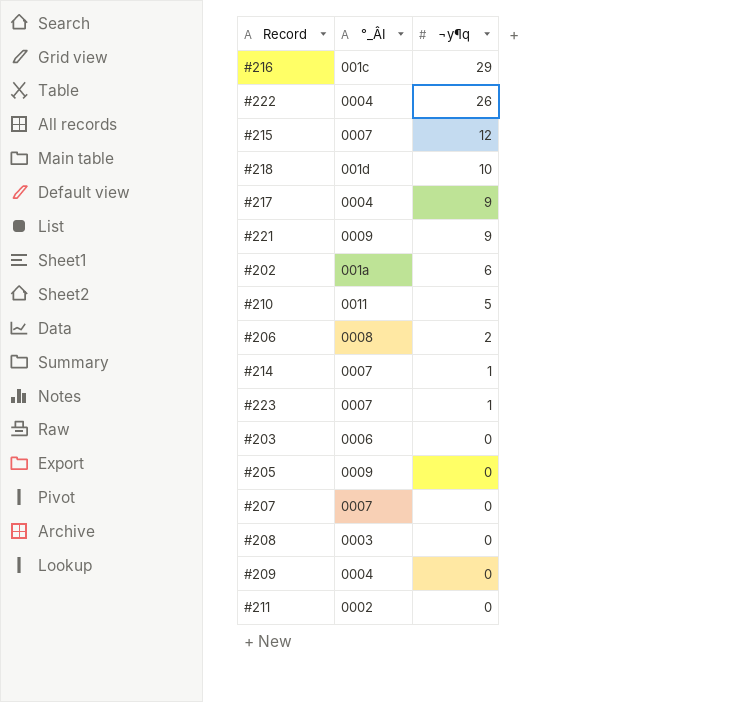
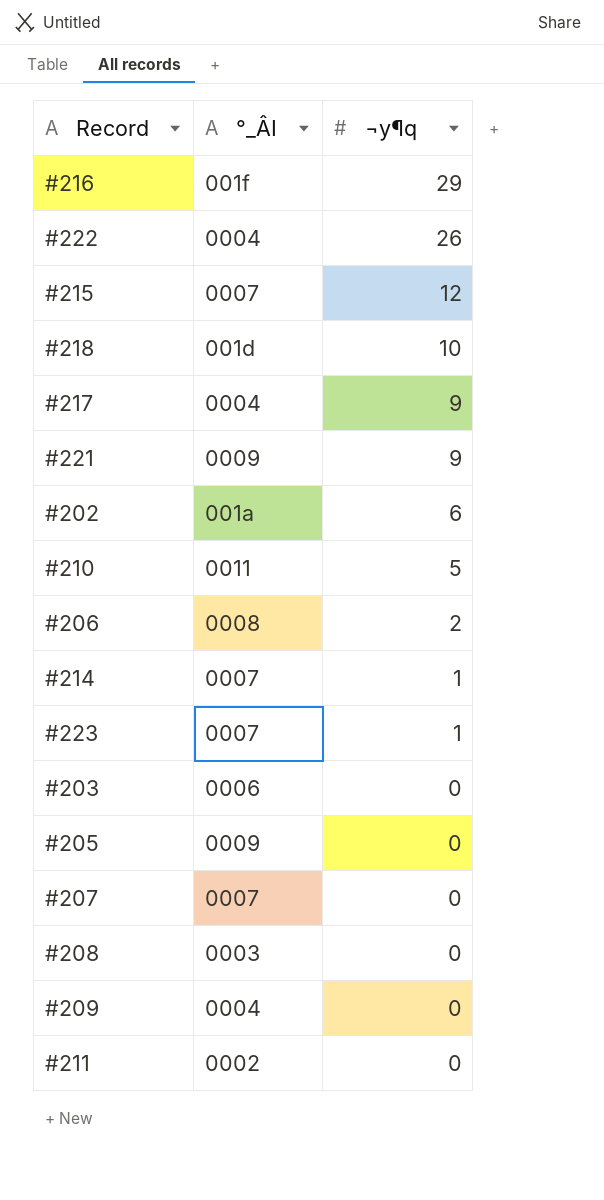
#216 | °_ÂI: 001c -> 001f

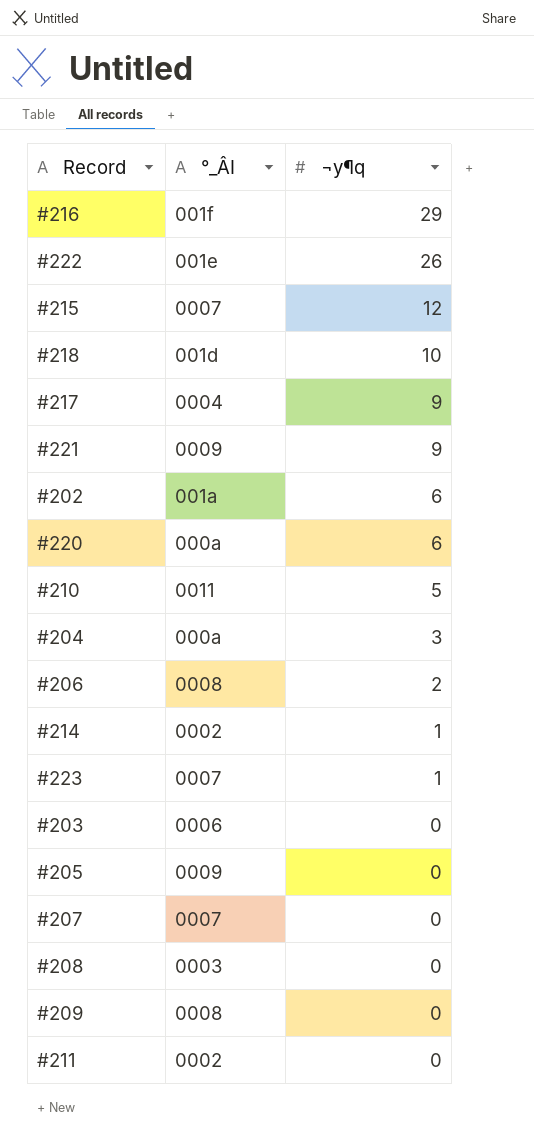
#222 | °_ÂI: 0004 -> 001e
row #220: none -> 000a | 6
row #204: none -> 000a | 3
#214 | °_ÂI: 0007 -> 0002
#209 | °_ÂI: 0004 -> 0008

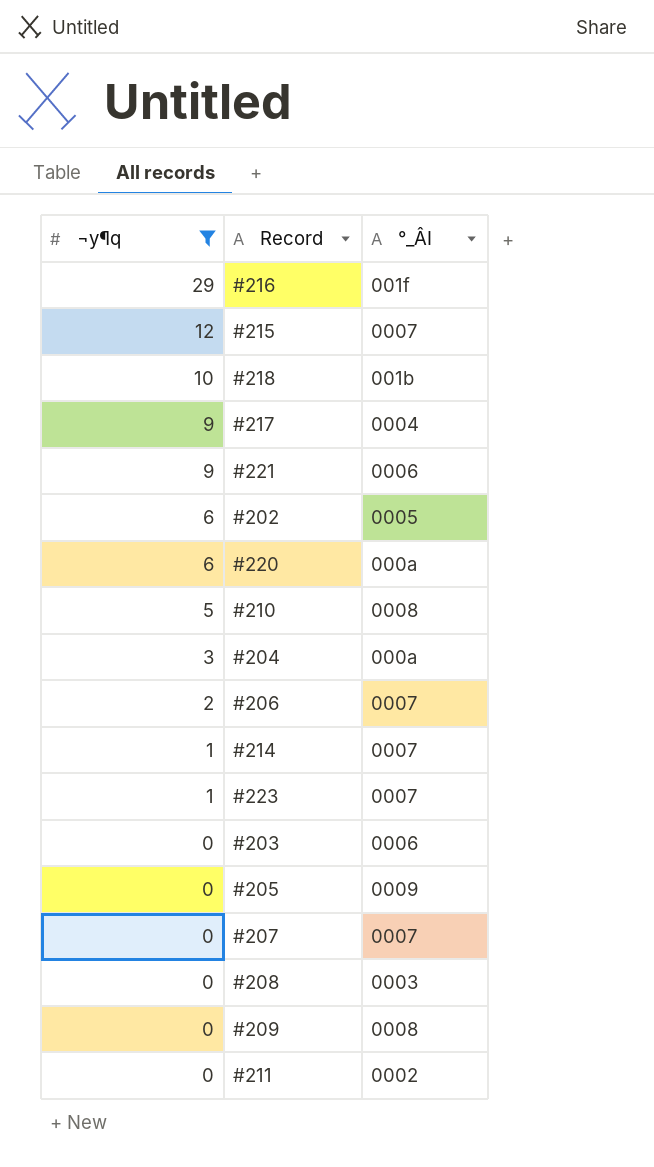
filter: none -> ¬y¶q != 26
column ¬y¶q | position: 3 -> 1
#218 | °_ÂI: 001d -> 001b
#221 | °_ÂI: 0009 -> 0006
#202 | °_ÂI: 001a -> 0005
#210 | °_ÂI: 0011 -> 0008
#206 | °_ÂI: 0008 -> 0007
#214 | °_ÂI: 0002 -> 0007

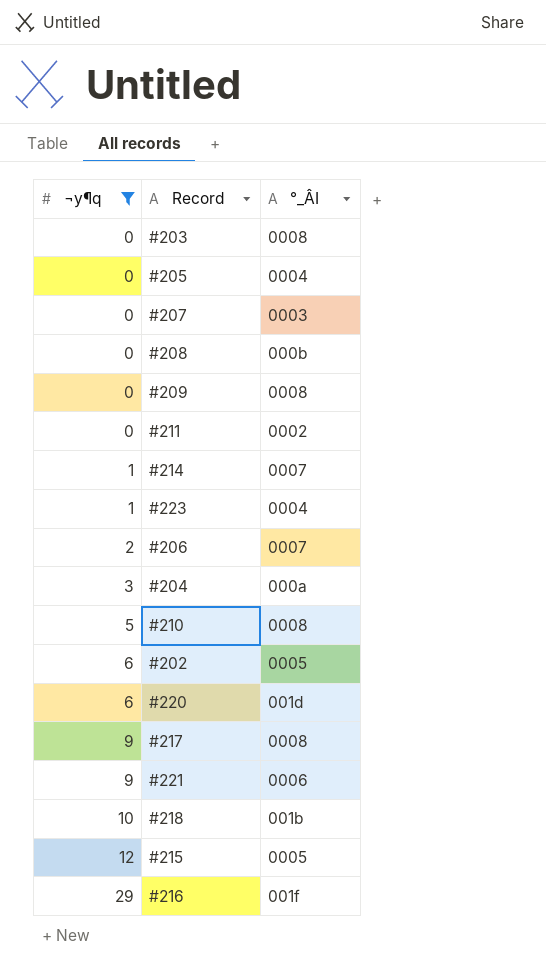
row order: ¬y¶q descending -> ¬y¶q ascending
#203 | °_ÂI: 0006 -> 0008
#205 | °_ÂI: 0009 -> 0004
#207 | °_ÂI: 0007 -> 0003
#208 | °_ÂI: 0003 -> 000b
#223 | °_ÂI: 0007 -> 0004
#220 | °_ÂI: 000a -> 001d
#217 | °_ÂI: 0004 -> 0008
#215 | °_ÂI: 0007 -> 0005

